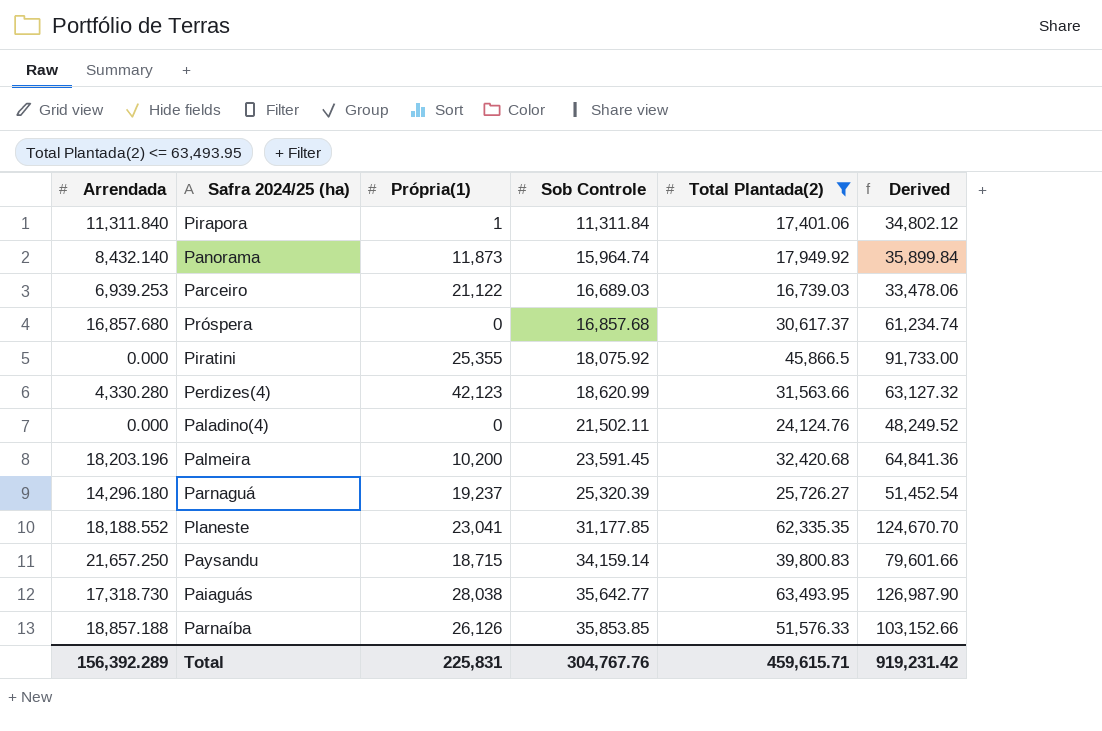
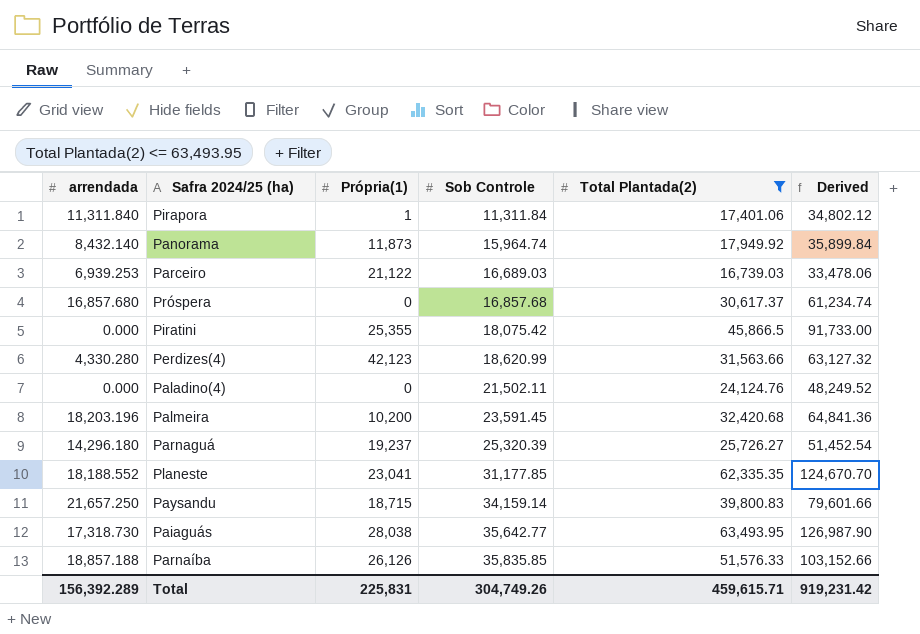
column name: Arrendada -> arrendada
Piratini | Sob Controle: 18,075.92 -> 18,075.42
Parnaíba | Sob Controle: 35,853.85 -> 35,835.85
Total | Sob Controle: 304,767.76 -> 304,749.26

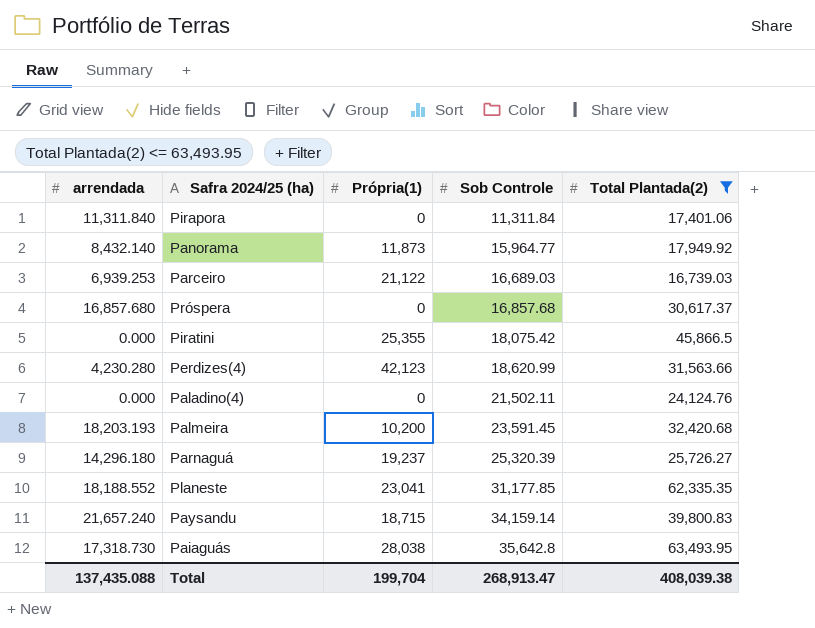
column Derived | formula: [Total Plantada(2)] * 2 -> none
row Parnaíba: 18,857.188 | 26,126 | 35,835.85 | 51,576.33 | 103,152.66 -> none
Pirapora | Própria(1): 1 -> 0
Panorama | Sob Controle: 15,964.74 -> 15,964.77
Perdizes(4) | arrendada: 4,330.280 -> 4,230.280
Palmeira | arrendada: 18,203.196 -> 18,203.193
Paysandu | arrendada: 21,657.250 -> 21,657.240
Paiaguás | Sob Controle: 35,642.77 -> 35,642.8
Total | arrendada: 156,392.289 -> 137,435.088
Total | Própria(1): 225,831 -> 199,704
Total | Sob Controle: 304,749.26 -> 268,913.47
Total | Total Plantada(2): 459,615.71 -> 408,039.38

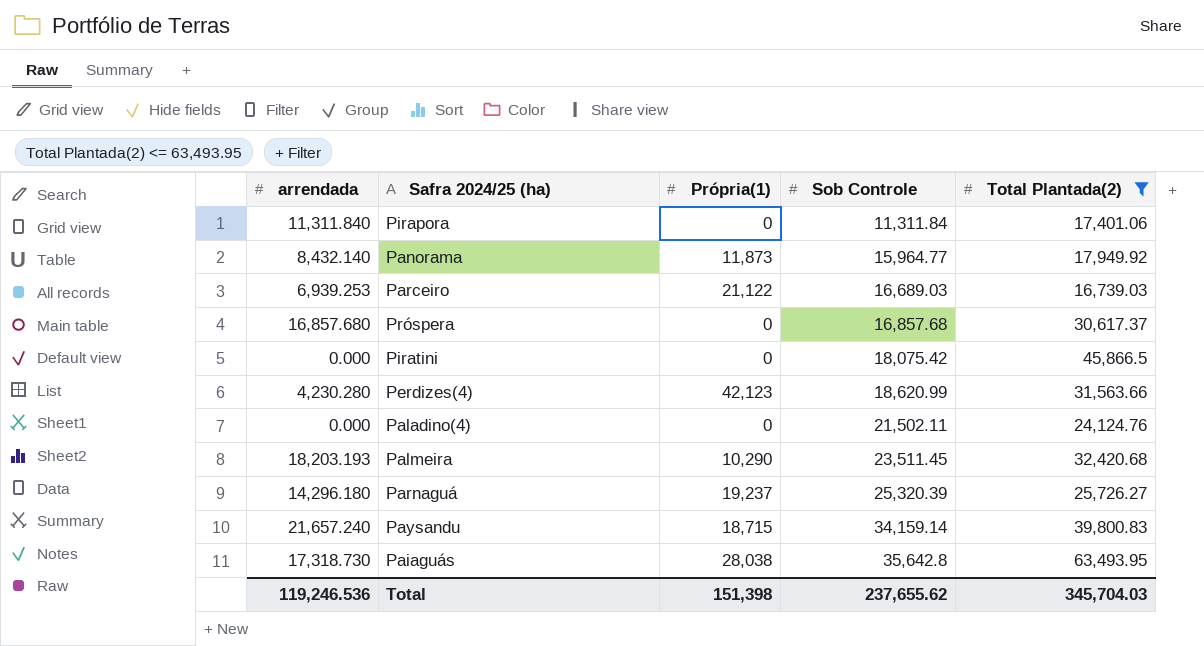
row Planeste: 18,188.552 | 23,041 | 31,177.85 | 62,335.35 -> none
Piratini | Própria(1): 25,355 -> 0
Palmeira | Própria(1): 10,200 -> 10,290
Palmeira | Sob Controle: 23,591.45 -> 23,511.45
Total | arrendada: 137,435.088 -> 119,246.536
Total | Própria(1): 199,704 -> 151,398
Total | Sob Controle: 268,913.47 -> 237,655.62
Total | Total Plantada(2): 408,039.38 -> 345,704.03

